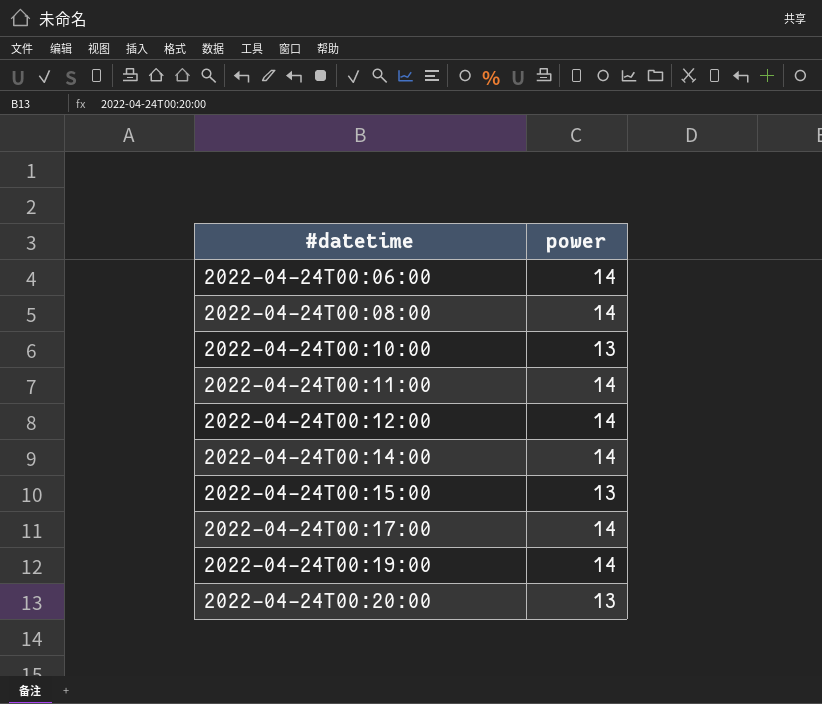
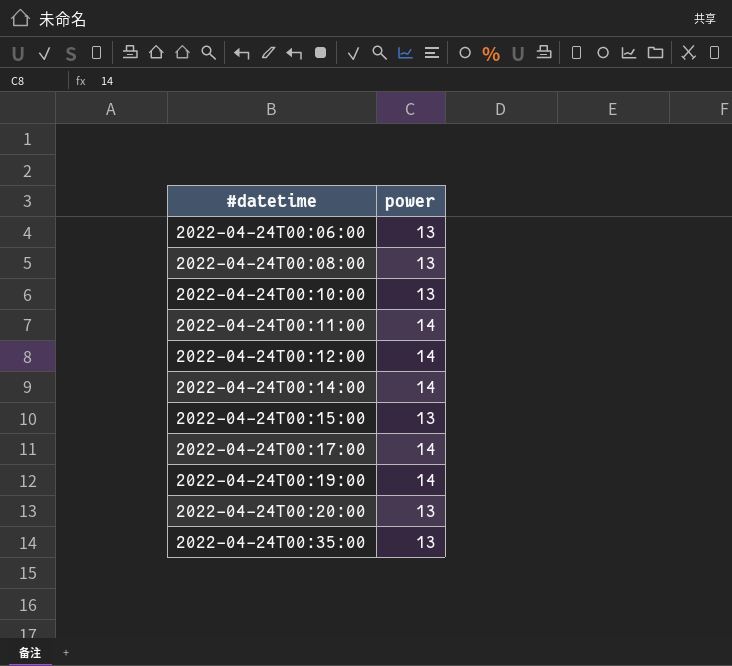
2022-04-24T00:06:00 | power: 14 -> 13
2022-04-24T00:08:00 | power: 14 -> 13
row 2022-04-24T00:35:00: none -> 13

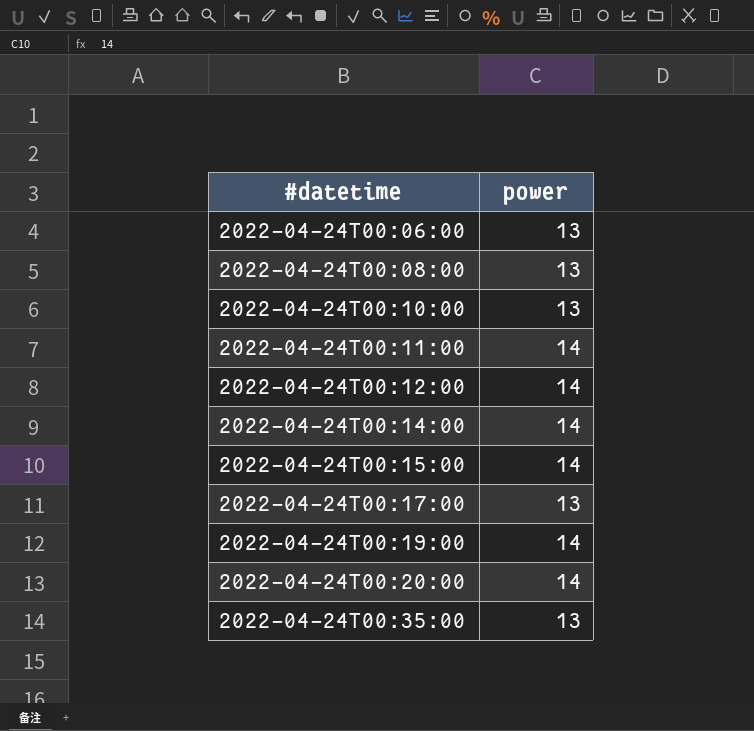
2022-04-24T00:15:00 | power: 13 -> 14
2022-04-24T00:17:00 | power: 14 -> 13
2022-04-24T00:20:00 | power: 13 -> 14

